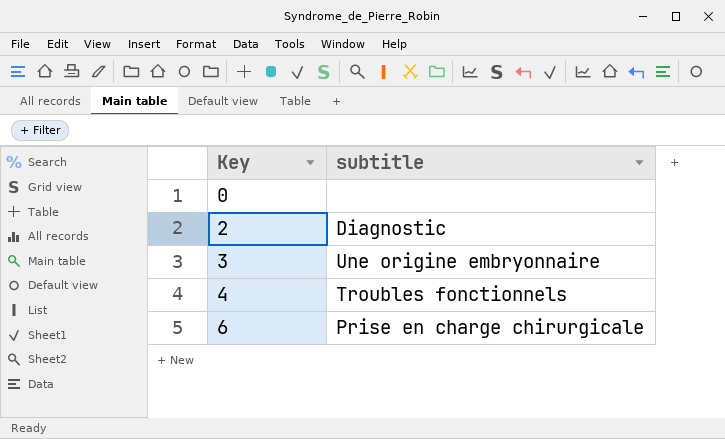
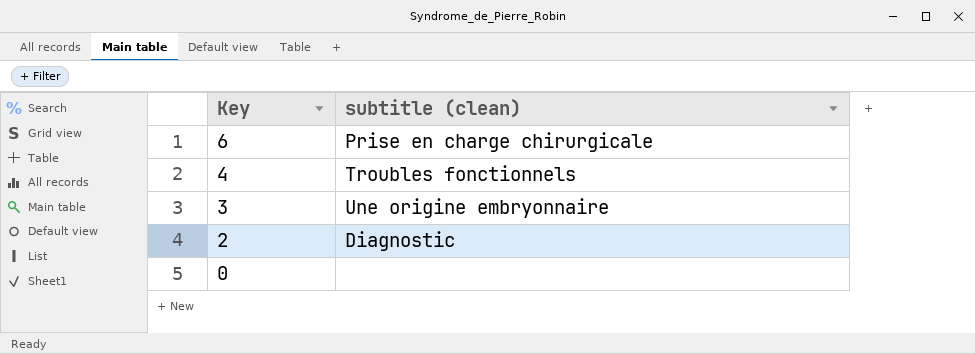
row order: Key ascending -> Key descending
column name: subtitle -> subtitle (clean)

